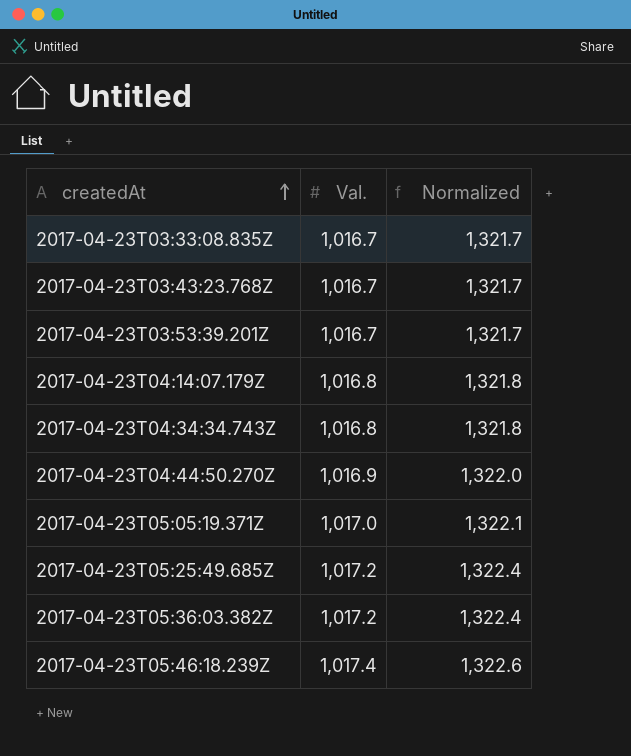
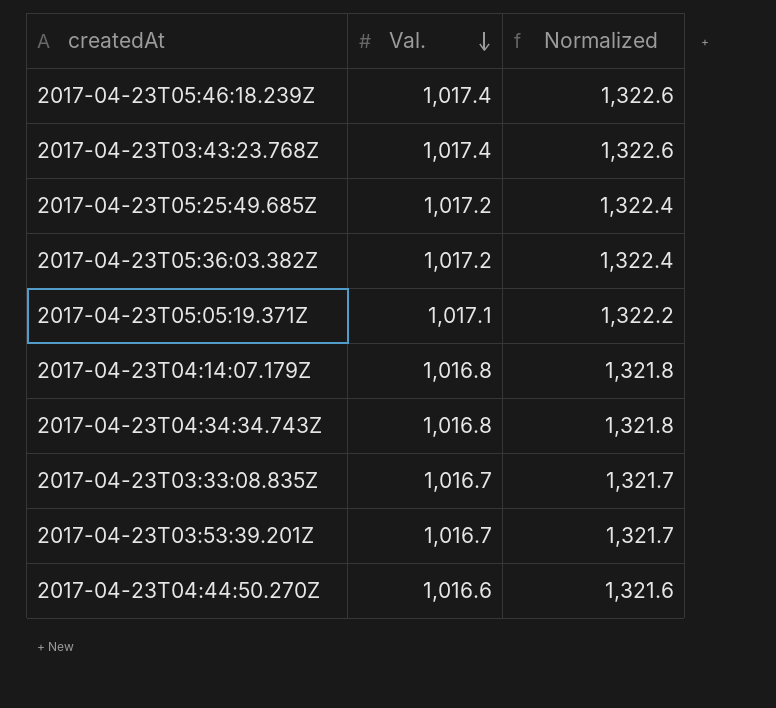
row order: createdAt ascending -> Val. descending
2017-04-23T03:43:23.768Z | Val.: 1,016.7 -> 1,017.4
2017-04-23T03:43:23.768Z | Normalized: 1,321.7 -> 1,322.6
2017-04-23T05:05:19.371Z | Val.: 1,017.0 -> 1,017.1
2017-04-23T05:05:19.371Z | Normalized: 1,322.1 -> 1,322.2
2017-04-23T04:44:50.270Z | Val.: 1,016.9 -> 1,016.6
2017-04-23T04:44:50.270Z | Normalized: 1,322.0 -> 1,321.6

